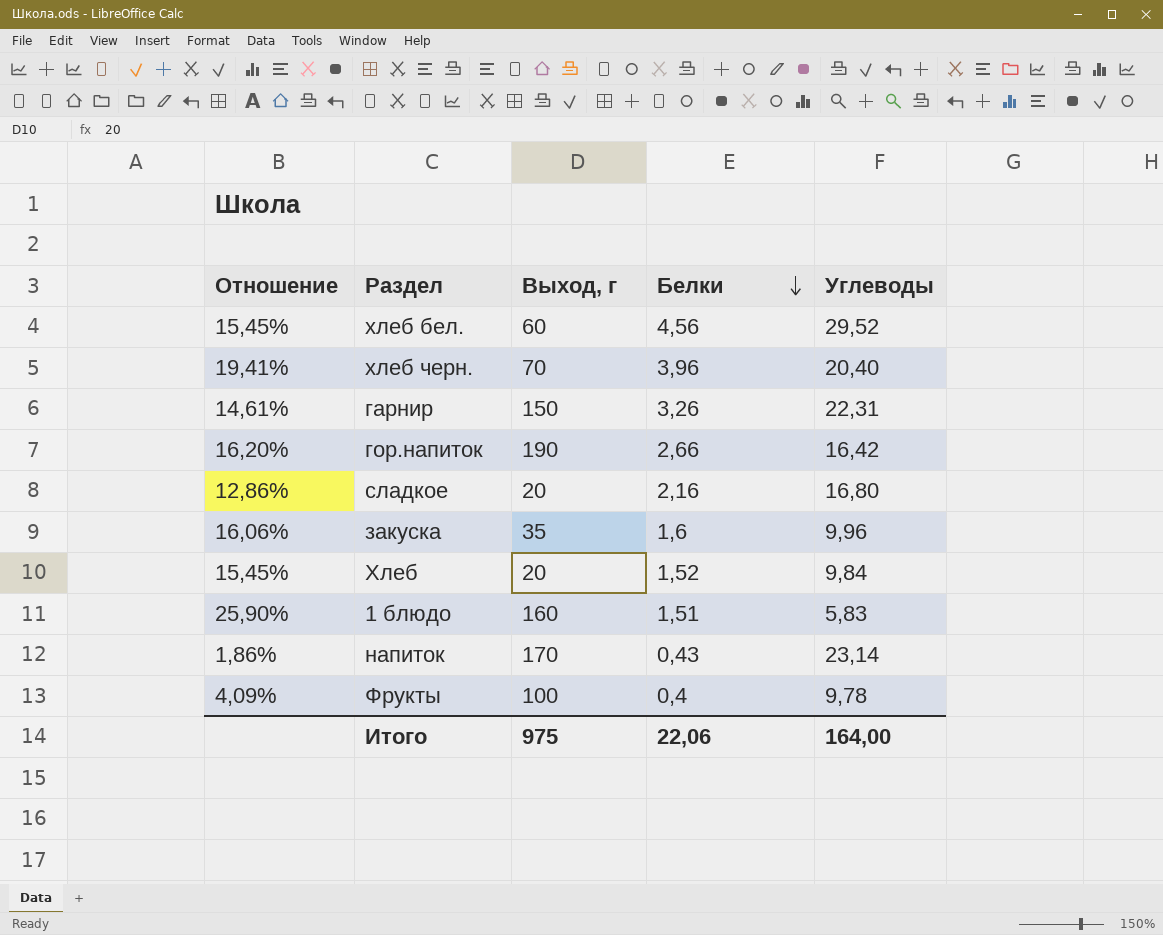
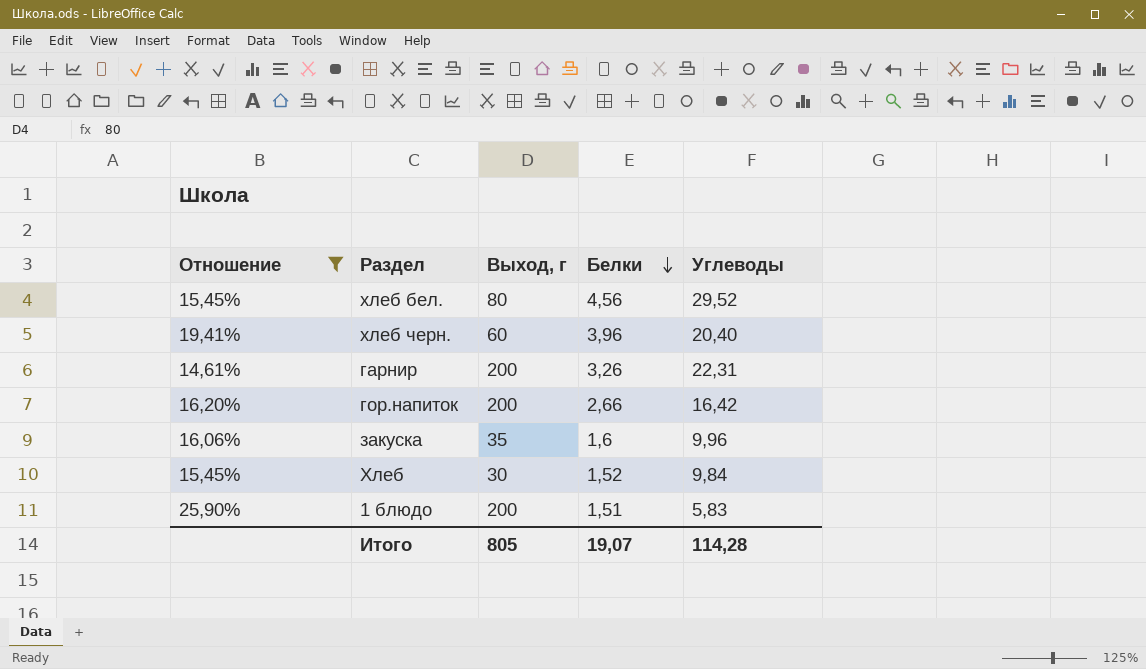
filter: none -> Отношение >= 14,61%
хлеб бел. | Выход, г: 60 -> 80
хлеб черн. | Выход, г: 70 -> 60
гарнир | Выход, г: 150 -> 200
гор.напиток | Выход, г: 190 -> 200
Хлеб | Выход, г: 20 -> 30
1 блюдо | Выход, г: 160 -> 200
Итого | Выход, г: 975 -> 805
Итого | Белки: 22,06 -> 19,07
Итого | Углеводы: 164,00 -> 114,28

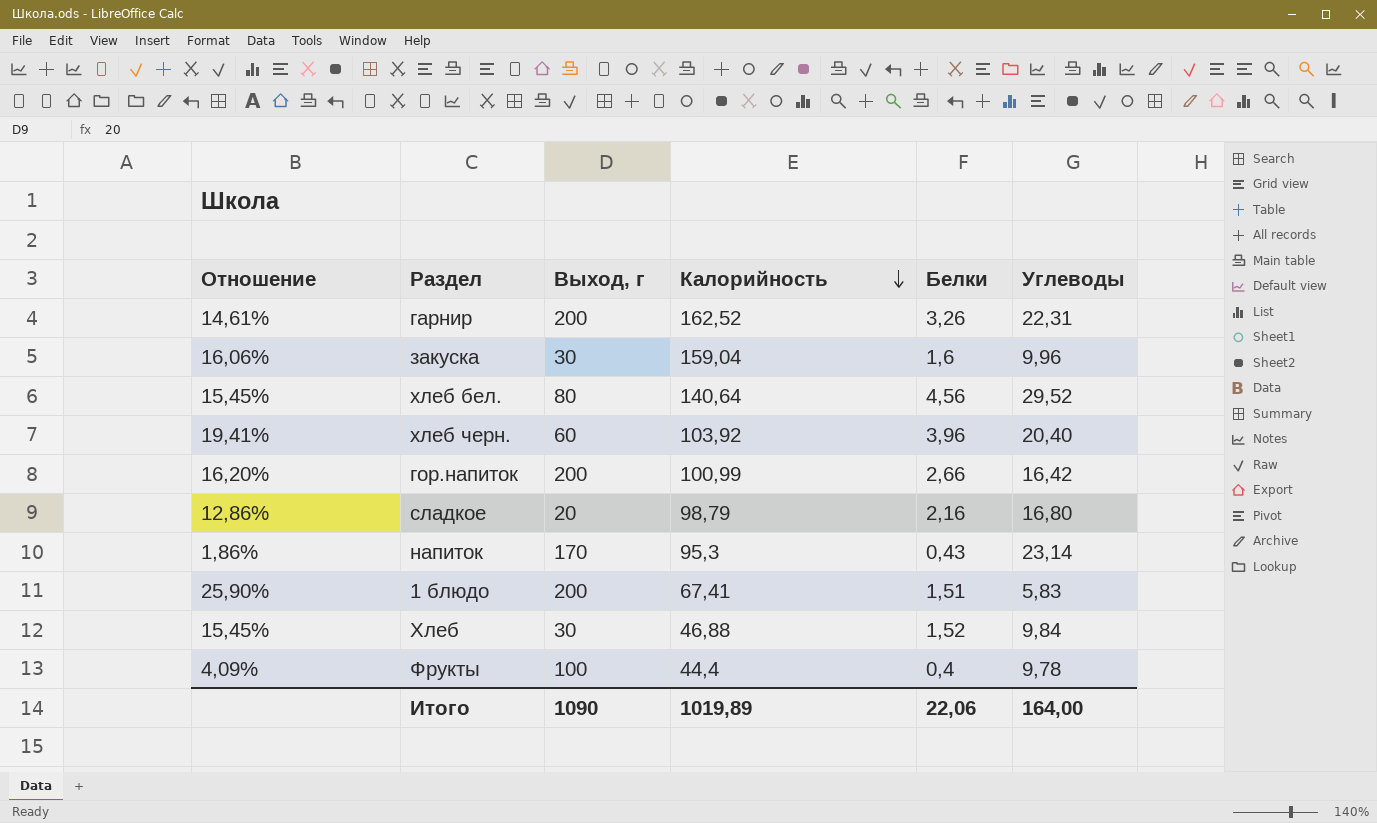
filter: Отношение >= 14,61% -> none
row order: Белки descending -> Калорийность descending
column Калорийность | position: none -> 4
закуска | Выход, г: 35 -> 30
Итого | Выход, г: 805 -> 1090
Итого | Белки: 19,07 -> 22,06
Итого | Углеводы: 114,28 -> 164,00

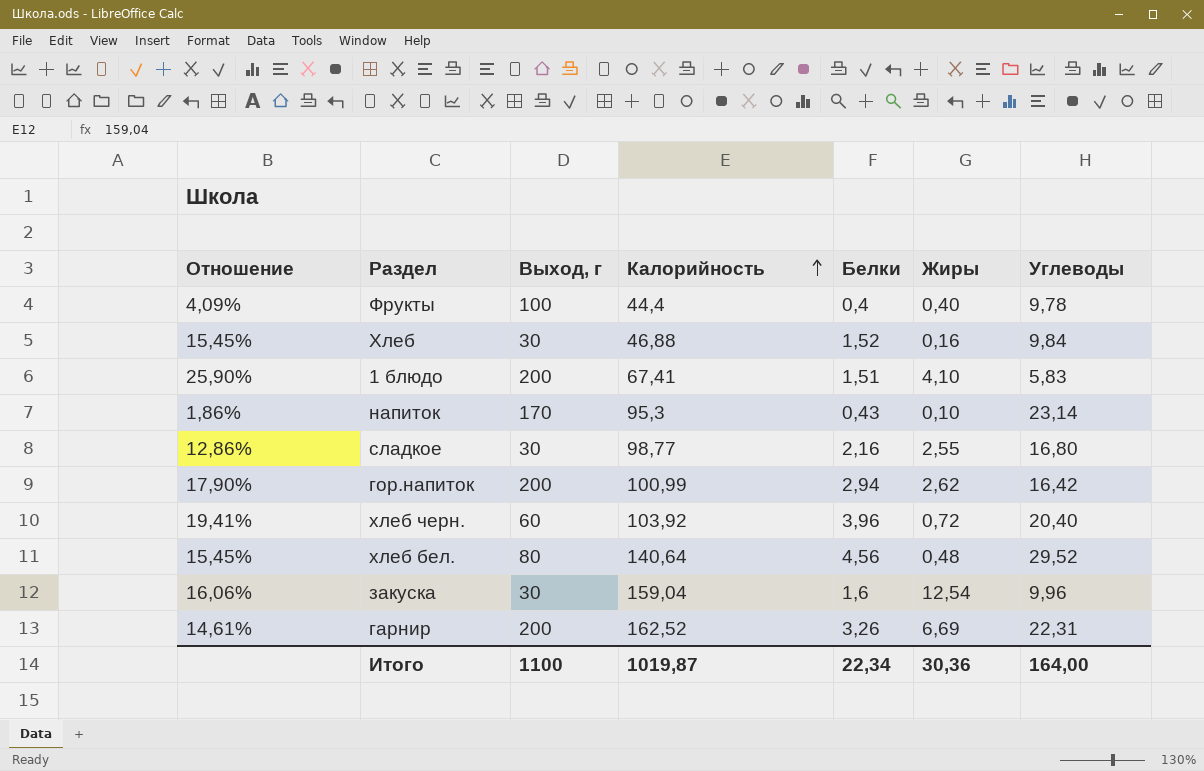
row order: Калорийность descending -> Калорийность ascending
column Жиры | position: none -> 6
сладкое | Выход, г: 20 -> 30
сладкое | Калорийность: 98,79 -> 98,77
гор.напиток | Отношение: 16,20% -> 17,90%
гор.напиток | Белки: 2,66 -> 2,94
Итого | Выход, г: 1090 -> 1100
Итого | Калорийность: 1019,89 -> 1019,87
Итого | Белки: 22,06 -> 22,34

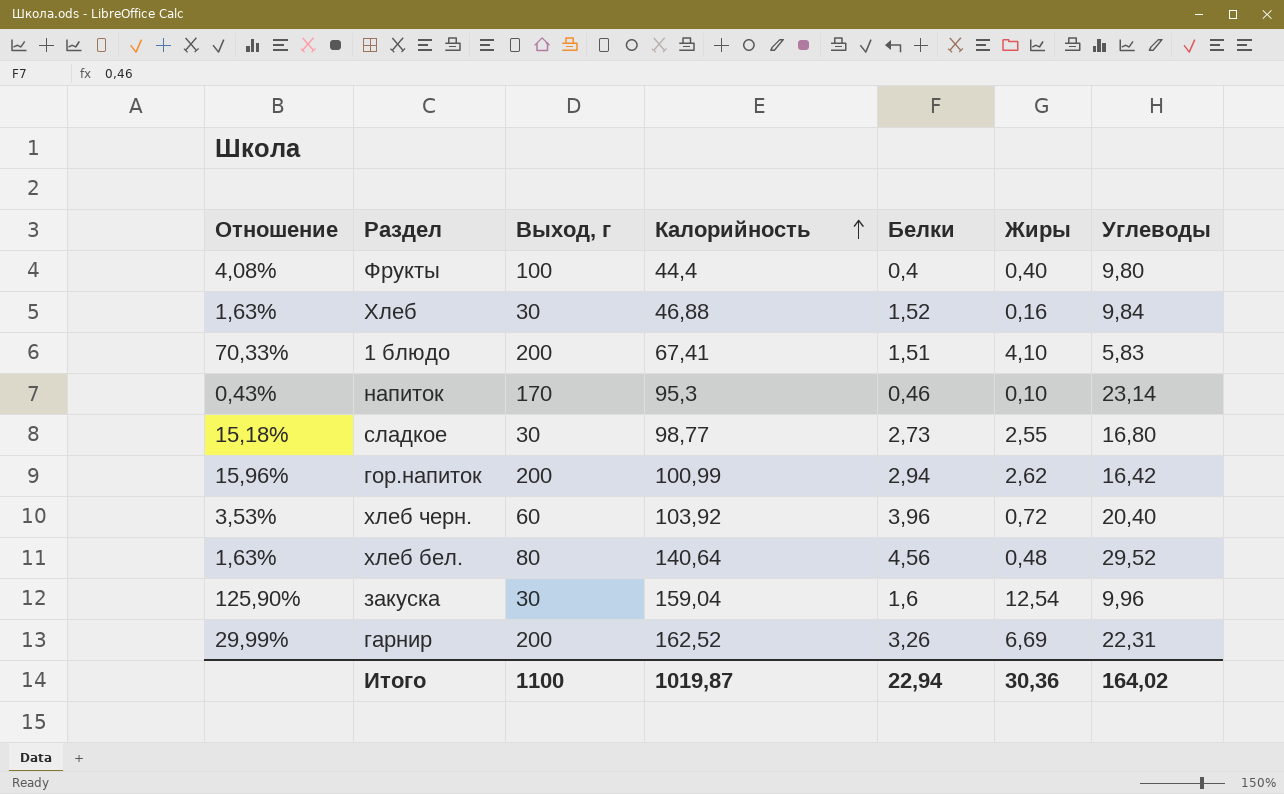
column Отношение | formula: [Белки] / [Углеводы] -> [Жиры] / [Углеводы]
Фрукты | Углеводы: 9,78 -> 9,80
напиток | Белки: 0,43 -> 0,46
сладкое | Белки: 2,16 -> 2,73
Итого | Белки: 22,34 -> 22,94
Итого | Углеводы: 164,00 -> 164,02

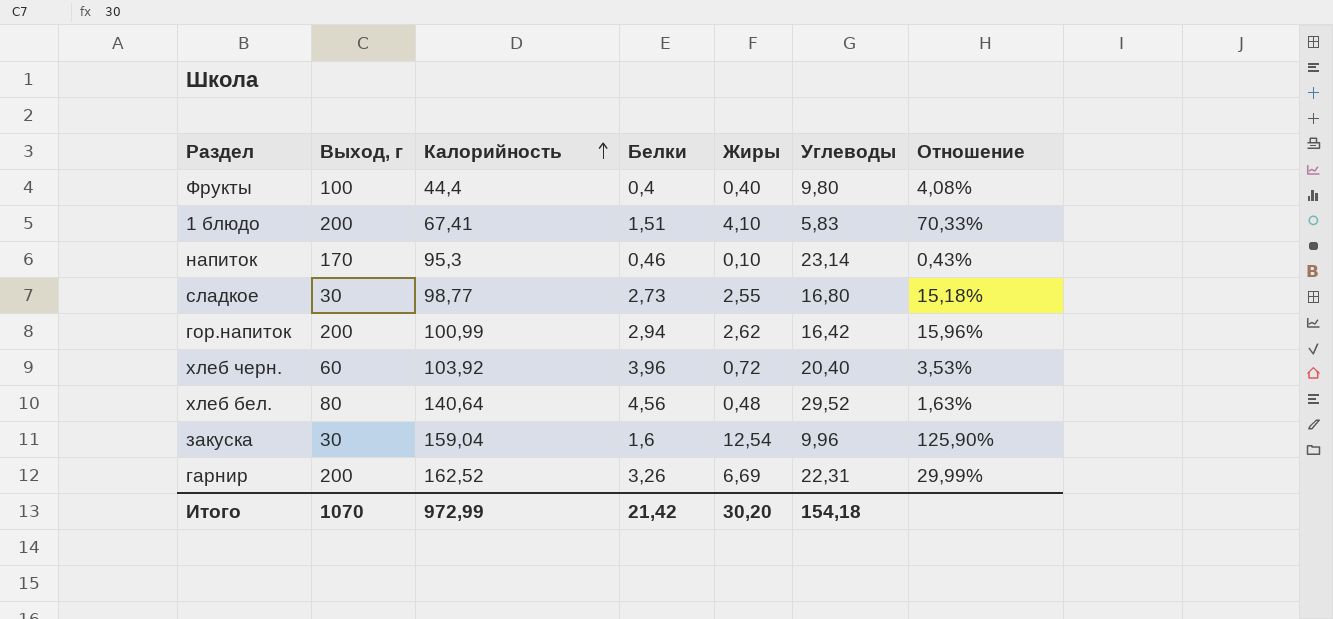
column Отношение | position: 1 -> 7
row Хлеб: 1,63% | 30 | 46,88 | 1,52 | 0,16 | 9,84 -> none
Итого | Выход, г: 1100 -> 1070
Итого | Калорийность: 1019,87 -> 972,99
Итого | Белки: 22,94 -> 21,42
Итого | Жиры: 30,36 -> 30,20
Итого | Углеводы: 164,02 -> 154,18

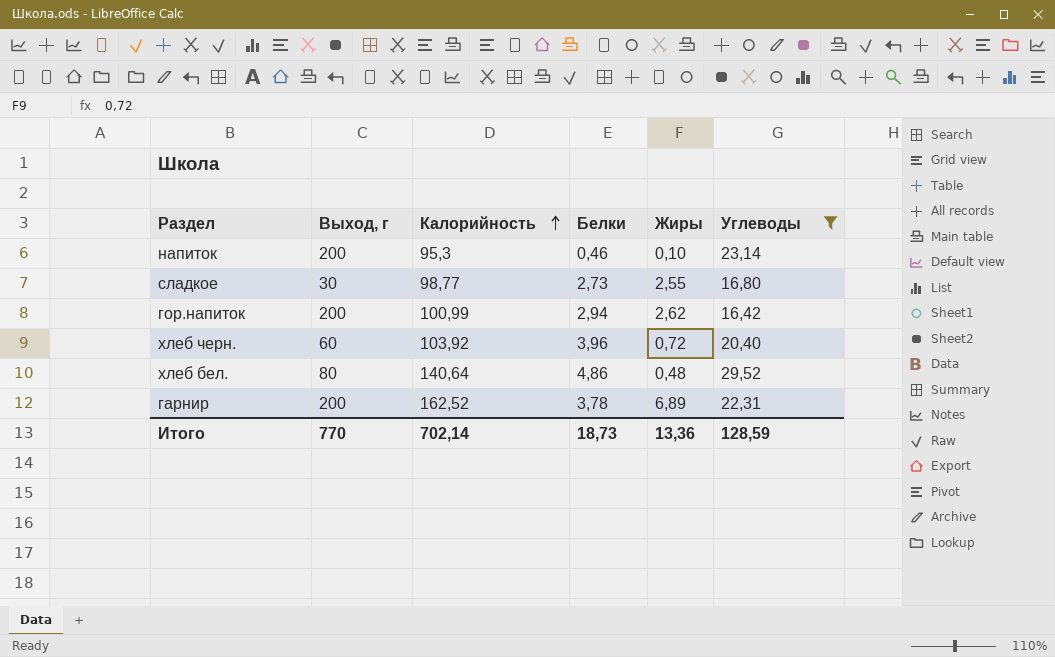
filter: none -> Углеводы >= 16,42
column Отношение | formula: [Жиры] / [Углеводы] -> none
напиток | Выход, г: 170 -> 200
хлеб бел. | Белки: 4,56 -> 4,86
гарнир | Белки: 3,26 -> 3,78
гарнир | Жиры: 6,69 -> 6,89
Итого | Выход, г: 1070 -> 770
Итого | Калорийность: 972,99 -> 702,14
Итого | Белки: 21,42 -> 18,73
Итого | Жиры: 30,20 -> 13,36
Итого | Углеводы: 154,18 -> 128,59

